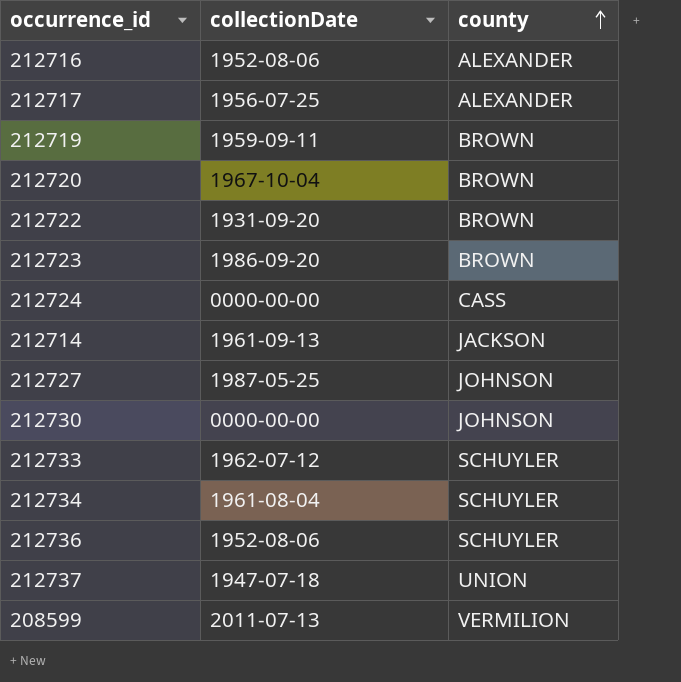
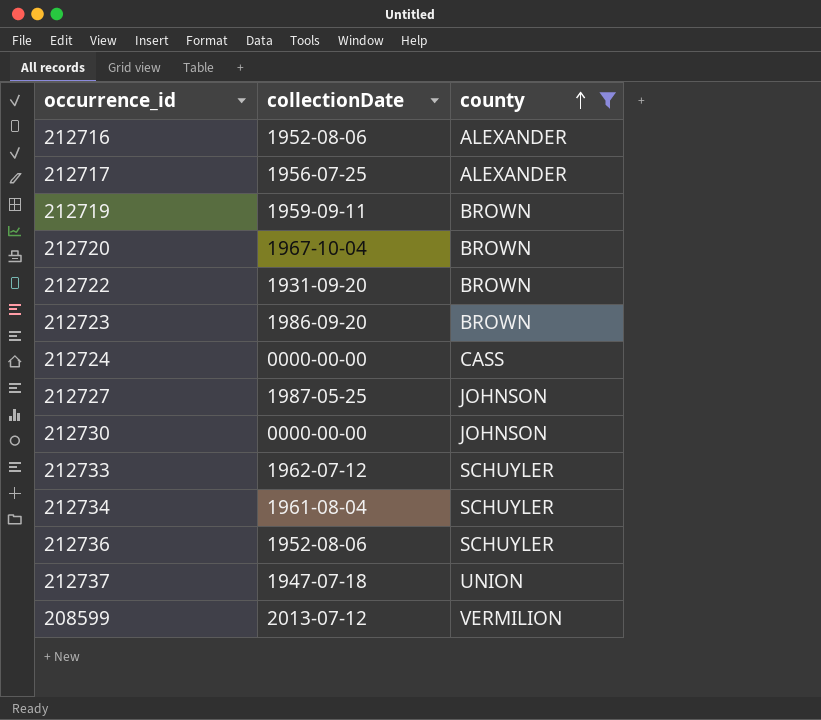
filter: none -> county != JACKSON
208599 | collectionDate: 2011-07-13 -> 2013-07-12

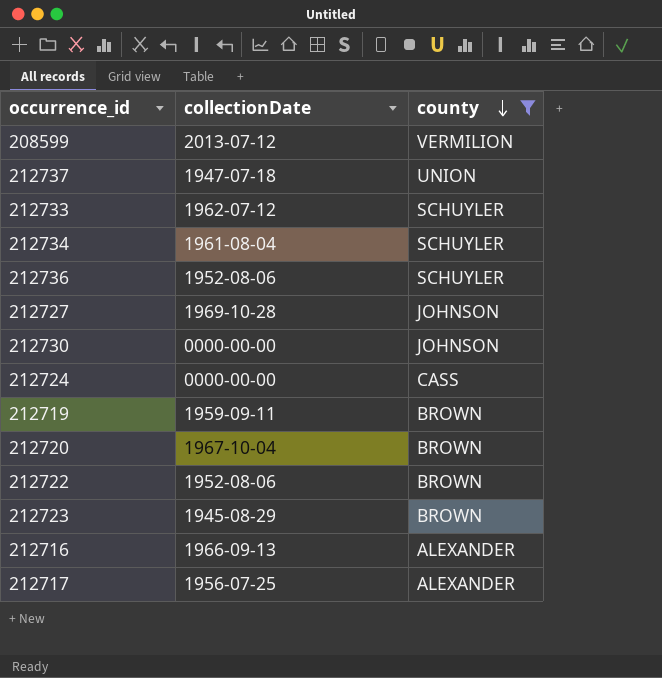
row order: county ascending -> county descending
212727 | collectionDate: 1987-05-25 -> 1969-10-28
212722 | collectionDate: 1931-09-20 -> 1952-08-06
212723 | collectionDate: 1986-09-20 -> 1945-08-29
212716 | collectionDate: 1952-08-06 -> 1966-09-13

